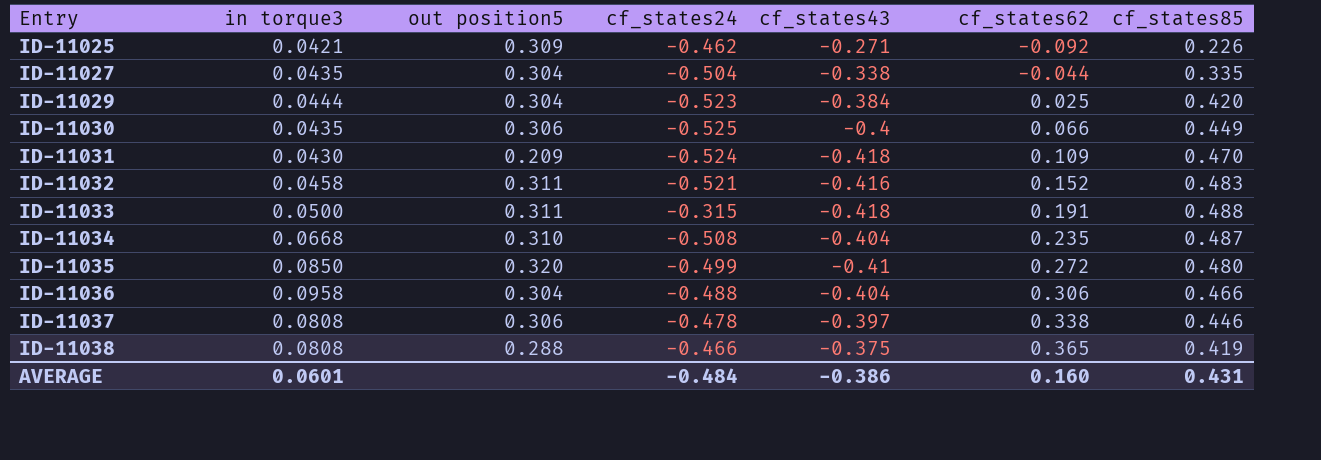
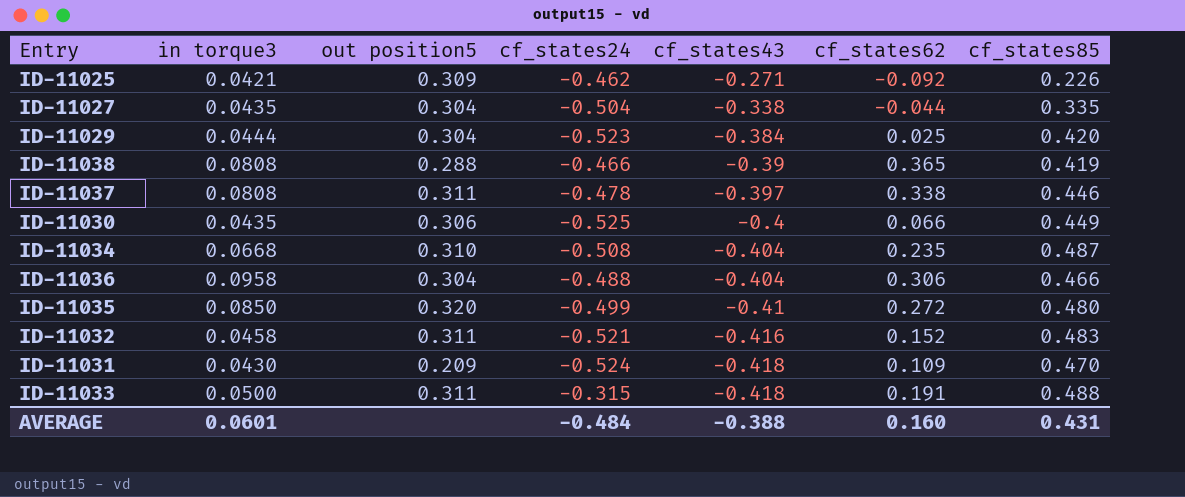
row order: Entry ascending -> cf_states43 descending
ID-11038 | cf_states43: -0.375 -> -0.39
ID-11037 | out position5: 0.306 -> 0.311
AVERAGE | cf_states43: -0.386 -> -0.388

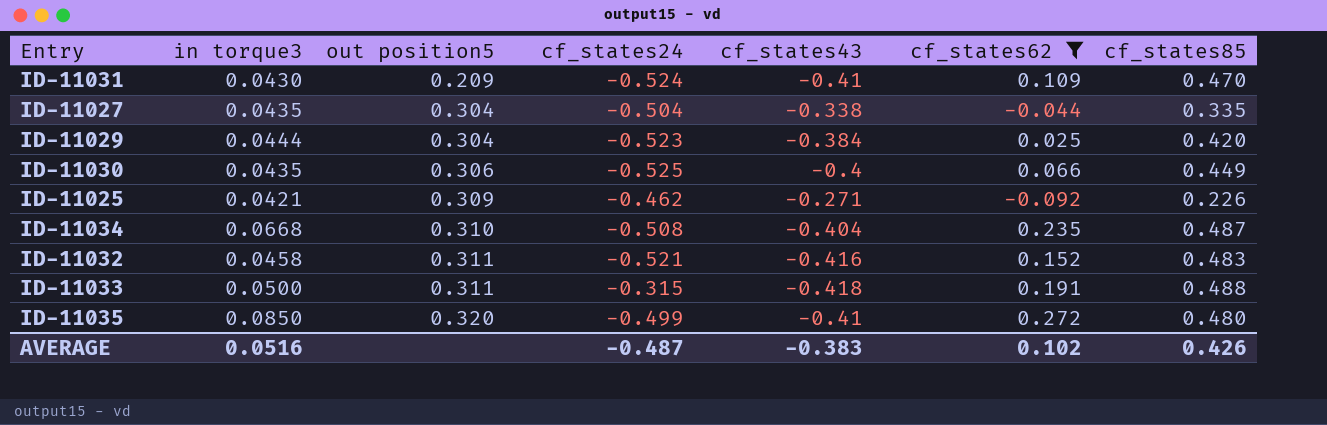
filter: none -> cf_states62 <= 0.272
row order: cf_states43 descending -> out position5 ascending
ID-11031 | cf_states43: -0.418 -> -0.41
AVERAGE | in torque3: 0.0601 -> 0.0516
AVERAGE | cf_states24: -0.484 -> -0.487
AVERAGE | cf_states43: -0.388 -> -0.383
AVERAGE | cf_states62: 0.160 -> 0.102
AVERAGE | cf_states85: 0.431 -> 0.426

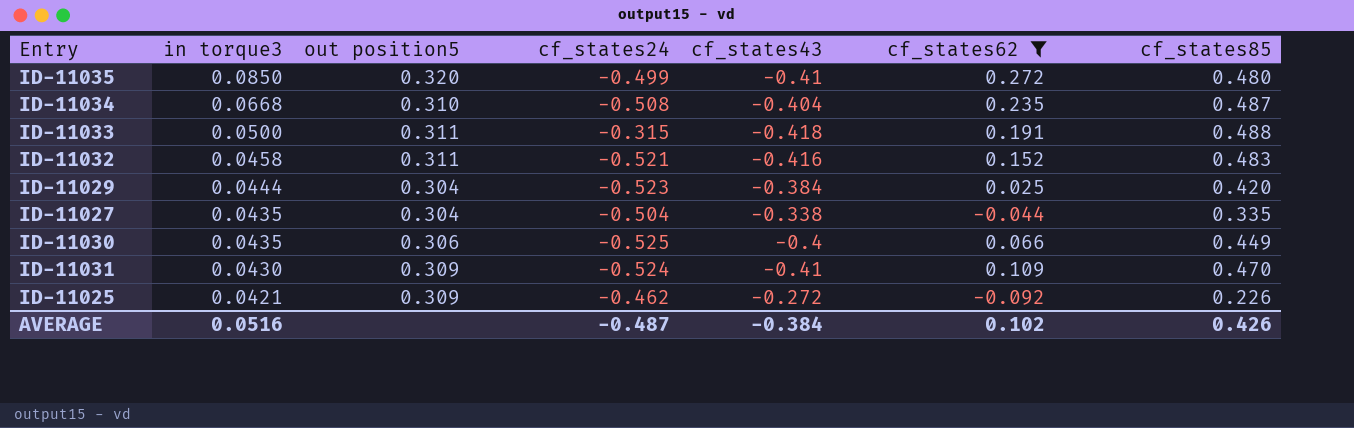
row order: out position5 ascending -> in torque3 descending
ID-11031 | out position5: 0.209 -> 0.309
ID-11025 | cf_states43: -0.271 -> -0.272
AVERAGE | cf_states43: -0.383 -> -0.384

